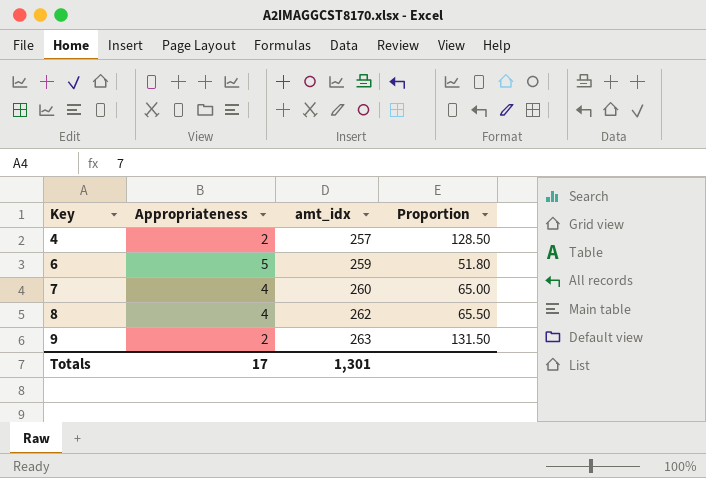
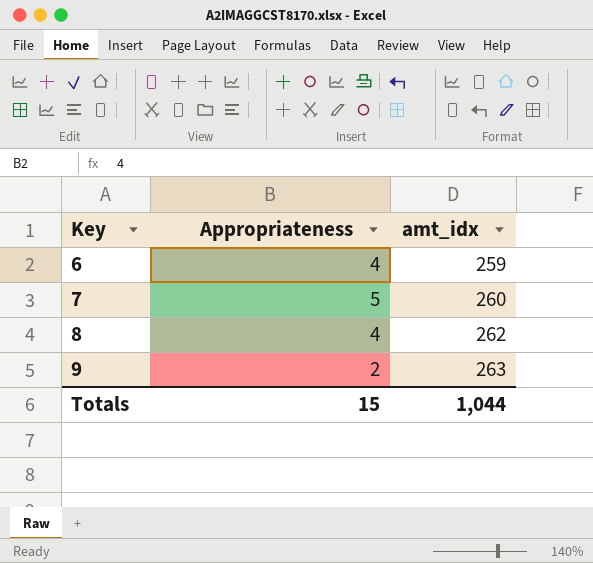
column Proportion | formula: [amt_idx] / [Appropriateness] -> none
row 4: 2 | 257 | 128.50 -> none
6 | Appropriateness: 5 -> 4
7 | Appropriateness: 4 -> 5
Totals | Appropriateness: 17 -> 15
Totals | amt_idx: 1,301 -> 1,044

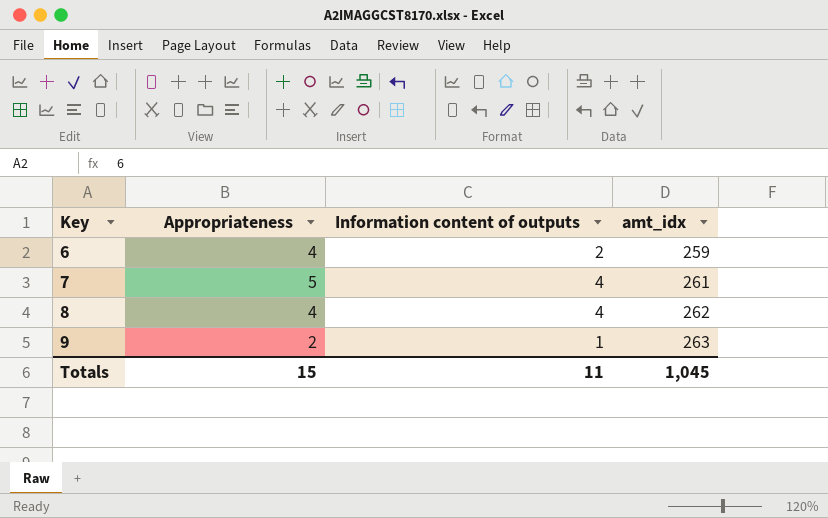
column Information content of outputs | position: none -> 3
7 | amt_idx: 260 -> 261
Totals | amt_idx: 1,044 -> 1,045

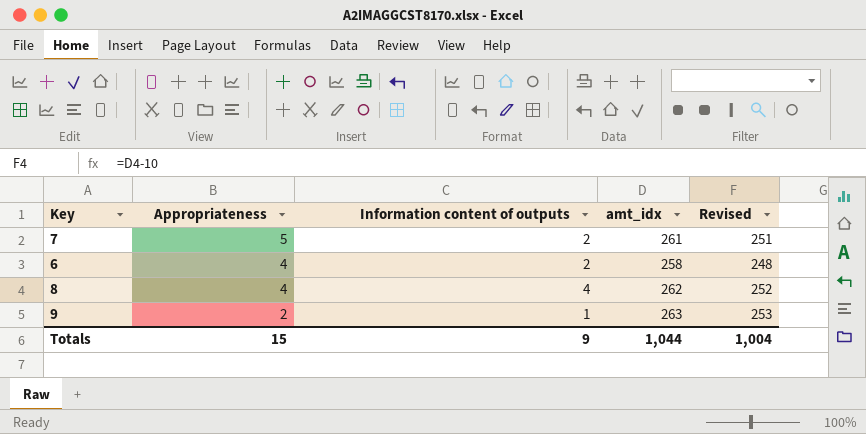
row order: Key ascending -> Appropriateness descending
column Revised | formula: none -> [amt_idx] - 10
7 | Information content of outputs: 4 -> 2
6 | amt_idx: 259 -> 258
Totals | Information content of outputs: 11 -> 9
Totals | amt_idx: 1,045 -> 1,044

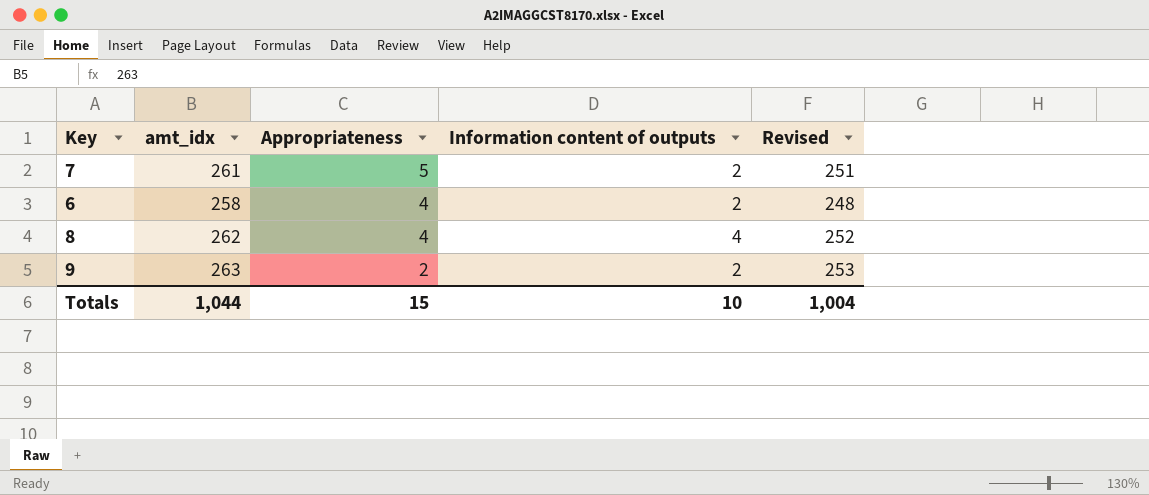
column amt_idx | position: 4 -> 2
9 | Information content of outputs: 1 -> 2
Totals | Information content of outputs: 9 -> 10

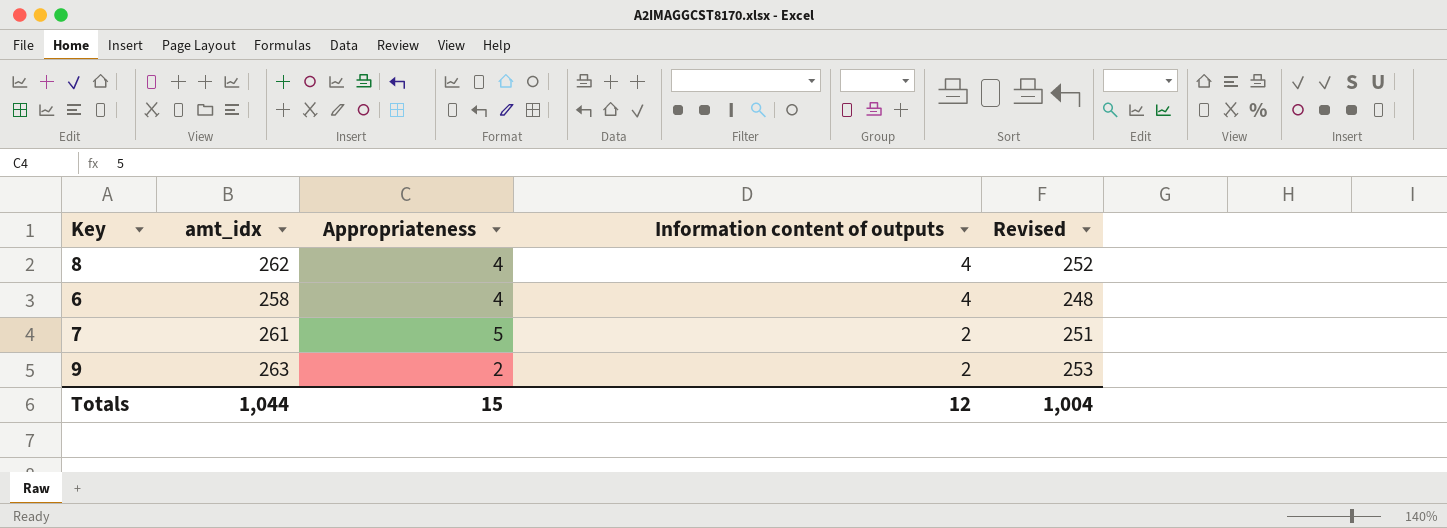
row order: Appropriateness descending -> Information content of outputs descending
6 | Information content of outputs: 2 -> 4
Totals | Information content of outputs: 10 -> 12

